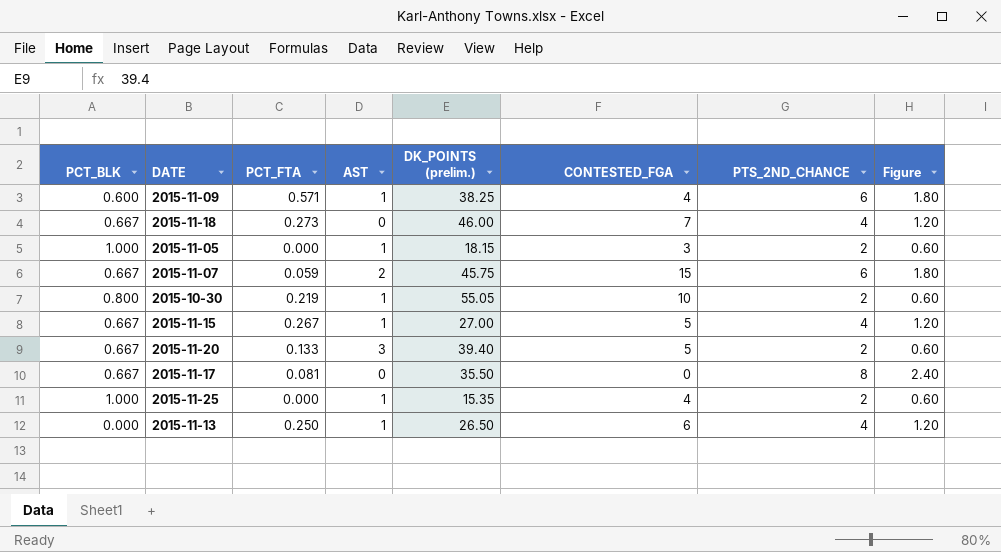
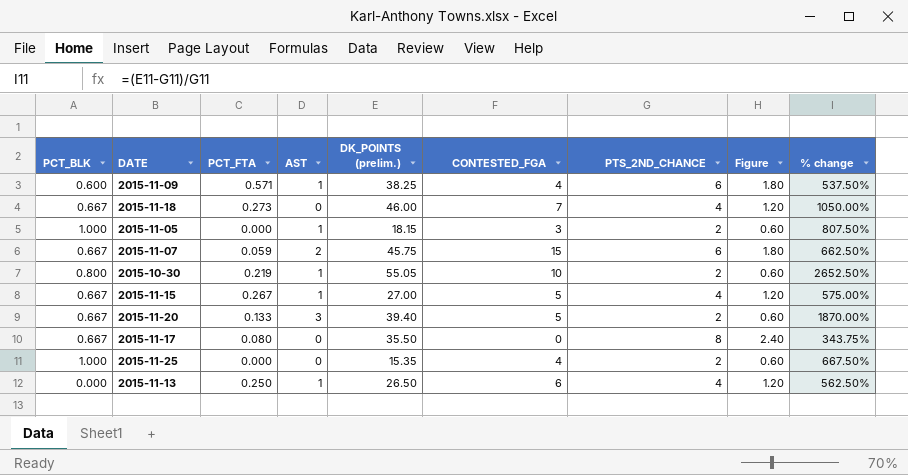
column % change | formula: none -> ([DK_POINTS (prelim.)] - [PTS_2ND_CHANCE]) / [PTS_2ND_CHANCE]
2015-11-17 | PCT_FTA: 0.081 -> 0.080
2015-11-25 | AST: 1 -> 0

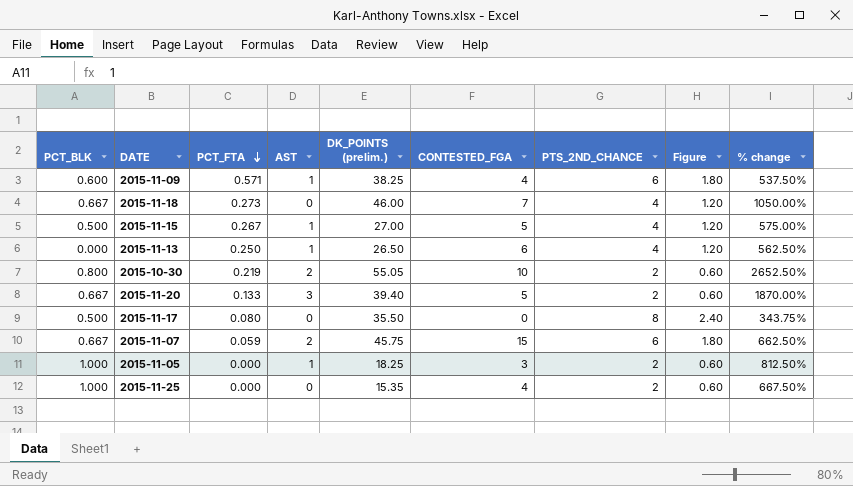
row order: none -> PCT_FTA descending
2015-11-15 | PCT_BLK: 0.667 -> 0.500
2015-10-30 | AST: 1 -> 2
2015-11-17 | PCT_BLK: 0.667 -> 0.500
2015-11-05 | DK_POINTS (prelim.): 18.15 -> 18.25
2015-11-05 | % change: 807.50% -> 812.50%

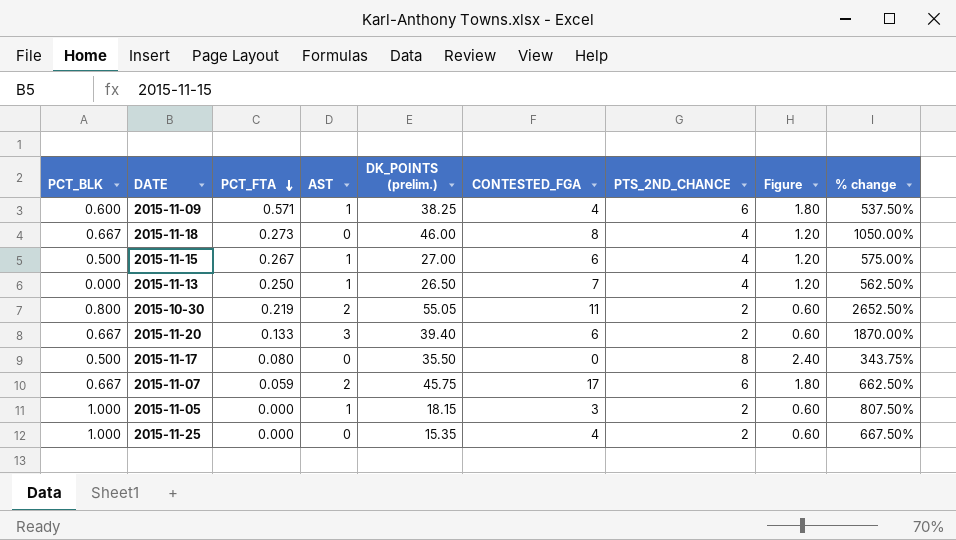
2015-11-18 | CONTESTED_FGA: 7 -> 8
2015-11-15 | CONTESTED_FGA: 5 -> 6
2015-11-13 | CONTESTED_FGA: 6 -> 7
2015-10-30 | CONTESTED_FGA: 10 -> 11
2015-11-20 | CONTESTED_FGA: 5 -> 6
2015-11-07 | CONTESTED_FGA: 15 -> 17
2015-11-05 | DK_POINTS (prelim.): 18.25 -> 18.15
2015-11-05 | % change: 812.50% -> 807.50%

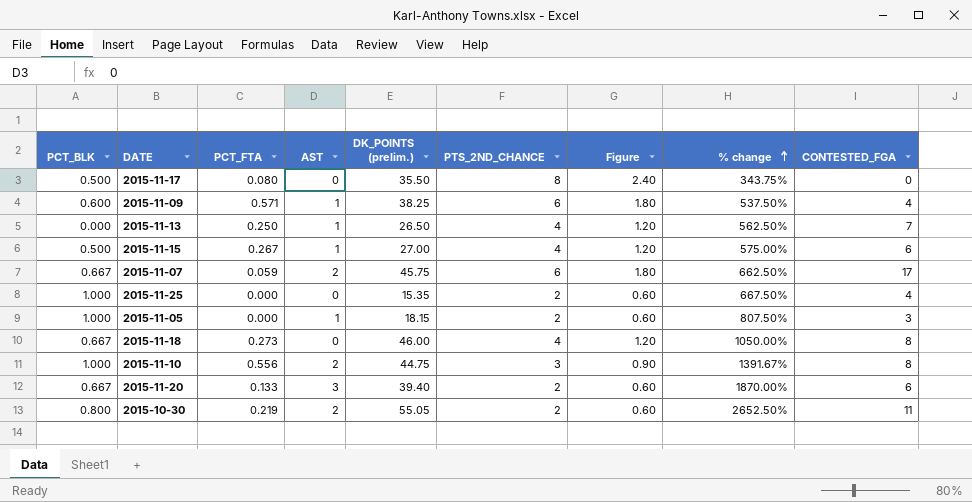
row order: PCT_FTA descending -> % change ascending
column CONTESTED_FGA | position: 6 -> 9
row 2015-11-10: none -> 1.000 | 0.556 | 2 | 44.75 | 3 | 0.90 | 1391.67% | 8

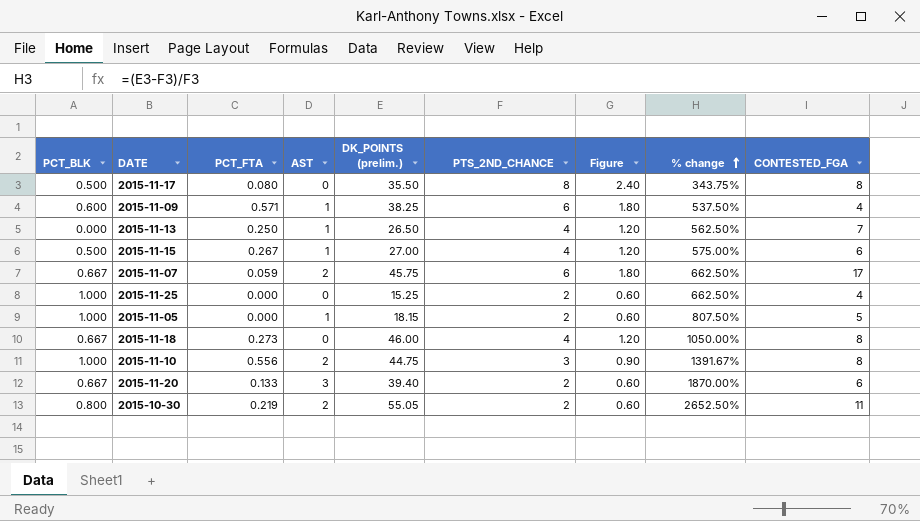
2015-11-17 | CONTESTED_FGA: 0 -> 8
2015-11-25 | DK_POINTS (prelim.): 15.35 -> 15.25
2015-11-25 | % change: 667.50% -> 662.50%
2015-11-05 | CONTESTED_FGA: 3 -> 5

